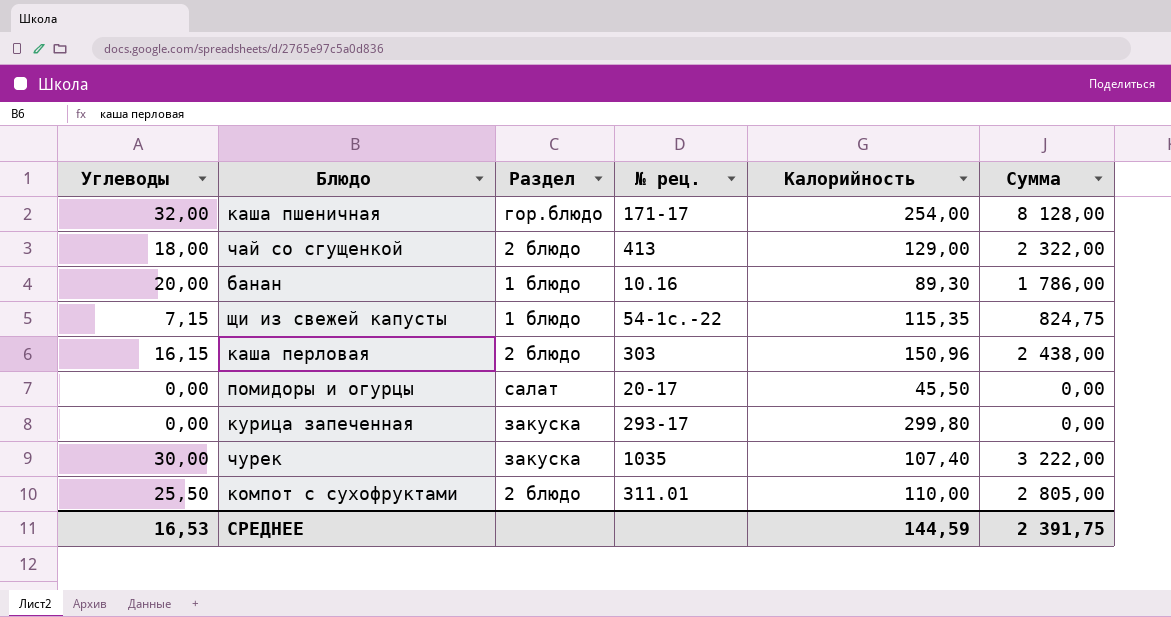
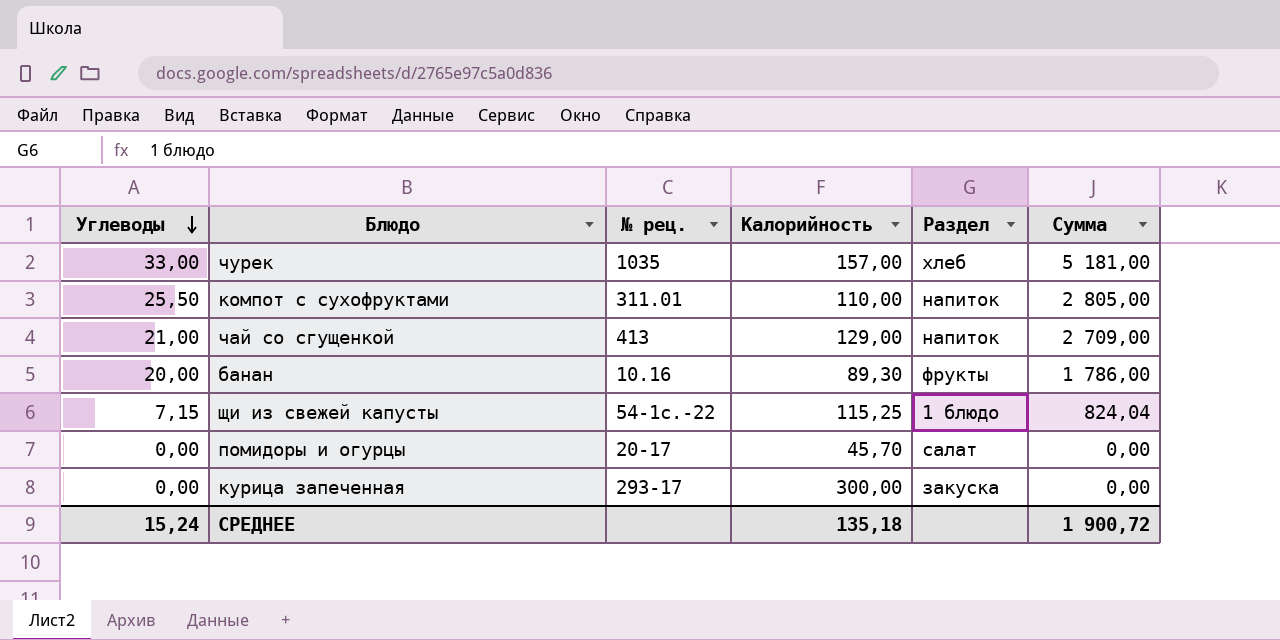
row order: none -> Углеводы descending
column Раздел | position: 3 -> 5
row каша пшеничная: 32,00 | гор.блюдо | 171-17 | 254,00 | 8 128,00 -> none
row каша перловая: 16,15 | 2 блюдо | 303 | 150,96 | 2 438,00 -> none
чурек | Углеводы: 30,00 -> 33,00
чурек | Калорийность: 107,40 -> 157,00
чурек | Раздел: закуска -> хлеб
чурек | Сумма: 3 222,00 -> 5 181,00
компот с сухофруктами | Раздел: 2 блюдо -> напиток
чай со сгущенкой | Углеводы: 18,00 -> 21,00
чай со сгущенкой | Раздел: 2 блюдо -> напиток
чай со сгущенкой | Сумма: 2 322,00 -> 2 709,00
банан | Раздел: 1 блюдо -> фрукты
щи из свежей капусты | Калорийность: 115,35 -> 115,25
щи из свежей капусты | Сумма: 824,75 -> 824,04
помидоры и огурцы | Калорийность: 45,50 -> 45,70
курица запеченная | Калорийность: 299,80 -> 300,00
СРЕДНЕЕ | Углеводы: 16,53 -> 15,24
СРЕДНЕЕ | Калорийность: 144,59 -> 135,18
СРЕДНЕЕ | Сумма: 2 391,75 -> 1 900,72

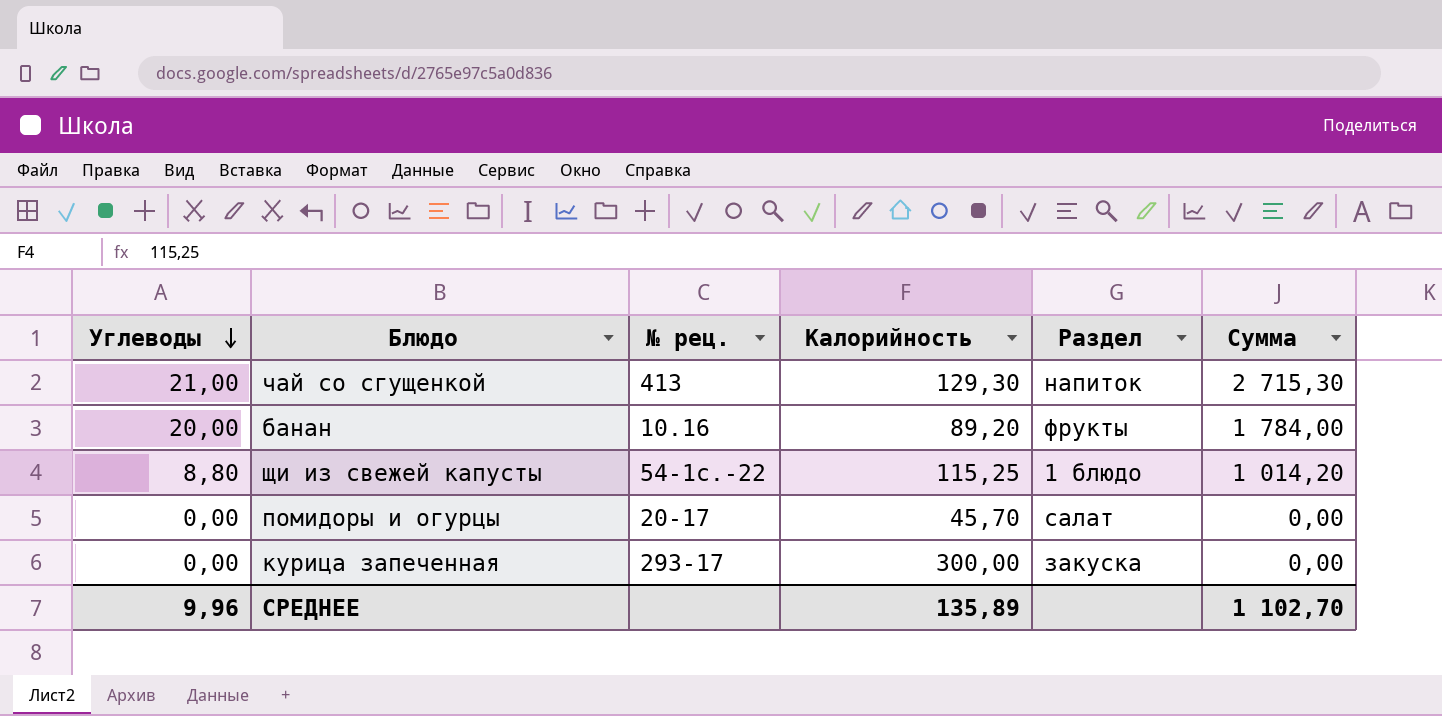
row чурек: 33,00 | 1035 | 157,00 | хлеб | 5 181,00 -> none
row компот с сухофруктами: 25,50 | 311.01 | 110,00 | напиток | 2 805,00 -> none
чай со сгущенкой | Калорийность: 129,00 -> 129,30
чай со сгущенкой | Сумма: 2 709,00 -> 2 715,30
банан | Калорийность: 89,30 -> 89,20
банан | Сумма: 1 786,00 -> 1 784,00
щи из свежей капусты | Углеводы: 7,15 -> 8,80
щи из свежей капусты | Сумма: 824,04 -> 1 014,20
СРЕДНЕЕ | Углеводы: 15,24 -> 9,96
СРЕДНЕЕ | Калорийность: 135,18 -> 135,89
СРЕДНЕЕ | Сумма: 1 900,72 -> 1 102,70

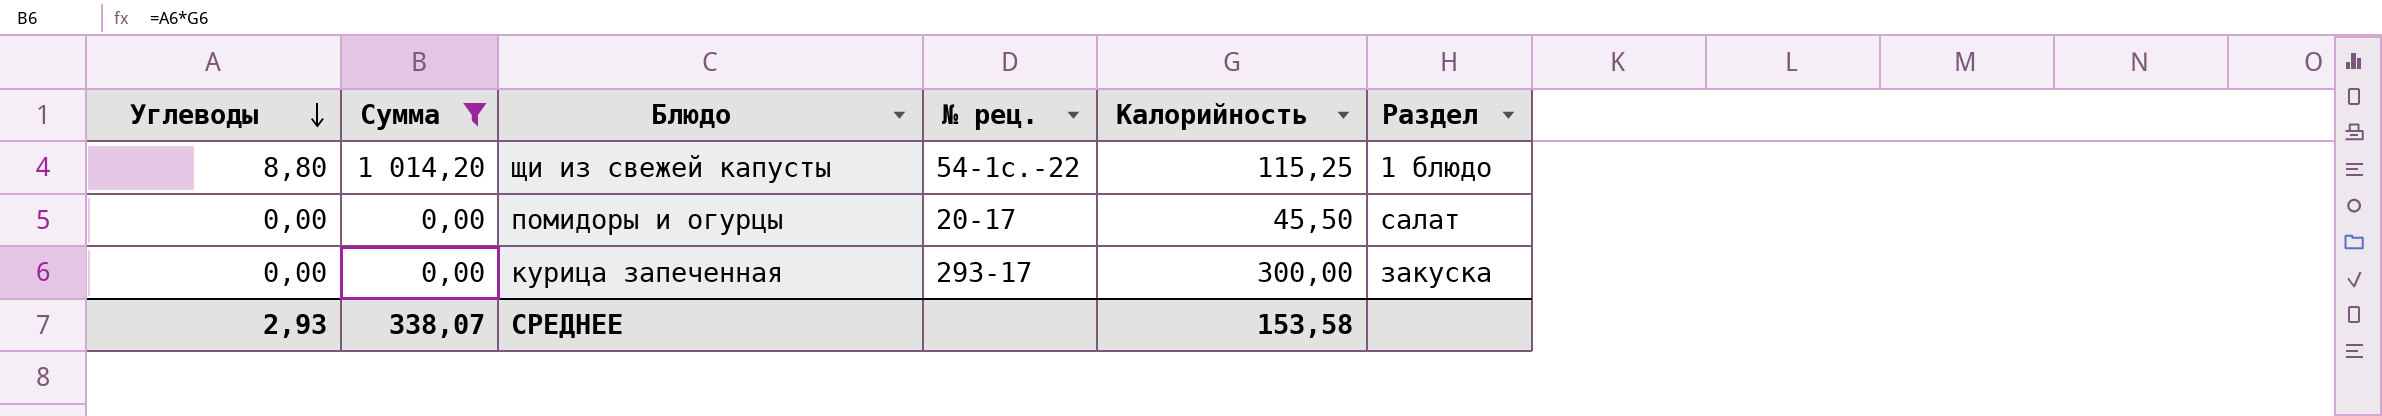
filter: none -> Сумма <= 1 014,20
column Сумма | position: 6 -> 2
помидоры и огурцы | Калорийность: 45,70 -> 45,50
СРЕДНЕЕ | Углеводы: 9,96 -> 2,93
СРЕДНЕЕ | Сумма: 1 102,70 -> 338,07
СРЕДНЕЕ | Калорийность: 135,89 -> 153,58

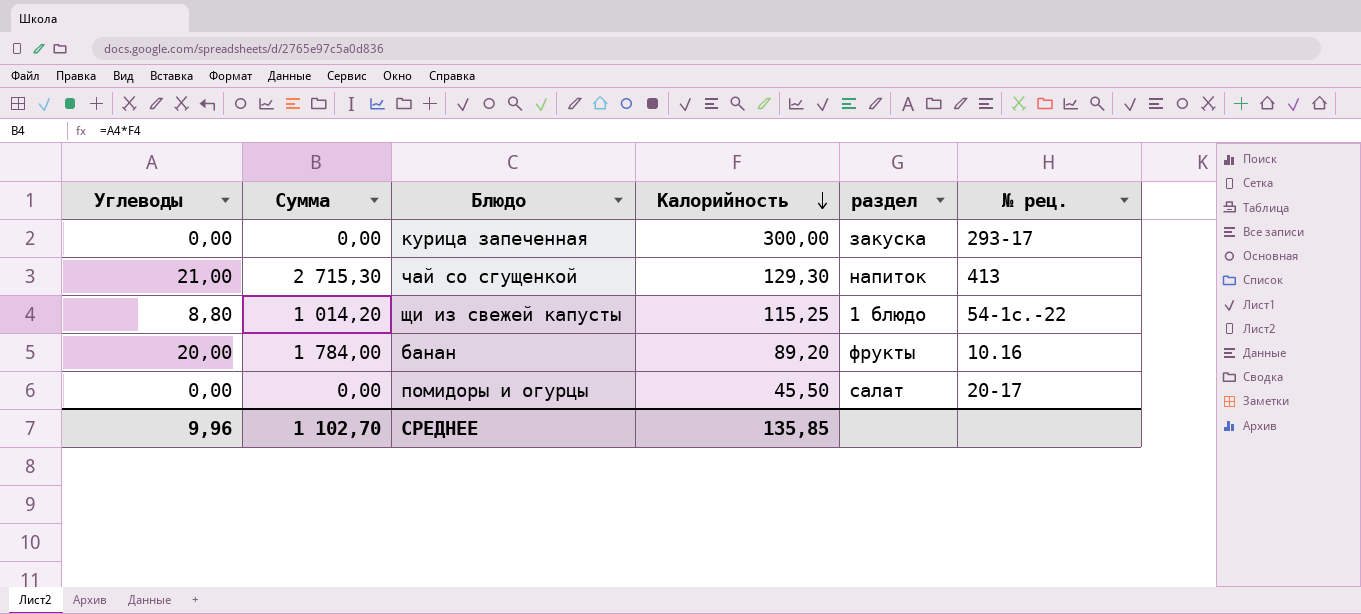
filter: Сумма <= 1 014,20 -> none
row order: Углеводы descending -> Калорийность descending
column name: Раздел -> раздел
column № рец. | position: 4 -> 6
СРЕДНЕЕ | Углеводы: 2,93 -> 9,96
СРЕДНЕЕ | Сумма: 338,07 -> 1 102,70
СРЕДНЕЕ | Калорийность: 153,58 -> 135,85

